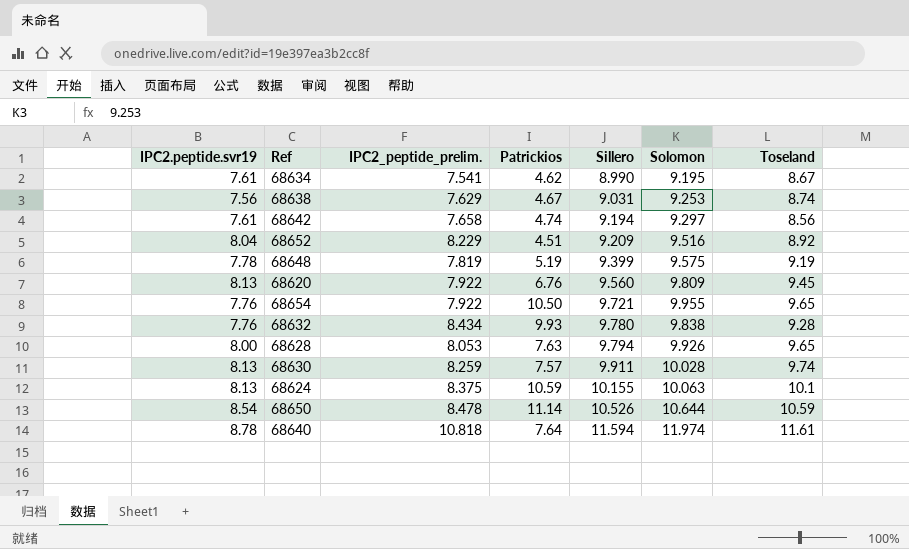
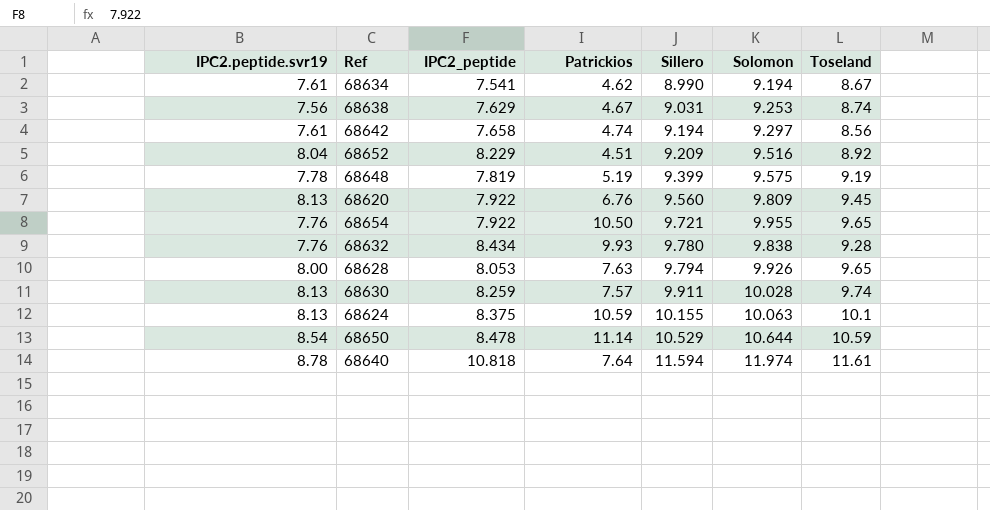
column name: IPC2_peptide_prelim. -> IPC2_peptide
68634 | Solomon: 9.195 -> 9.194
68650 | Sillero: 10.526 -> 10.529

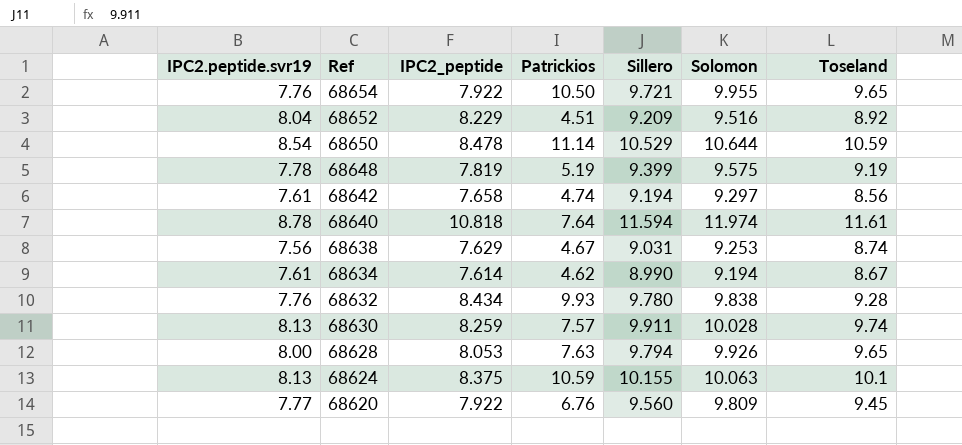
row order: Sillero ascending -> Ref descending
68634 | IPC2_peptide: 7.541 -> 7.614
68620 | IPC2.peptide.svr19: 8.13 -> 7.77

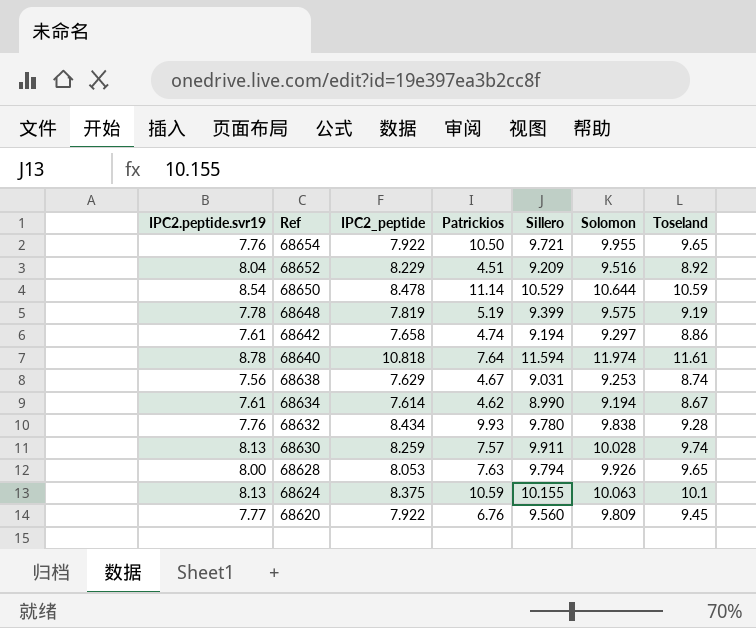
68642 | Toseland: 8.56 -> 8.86

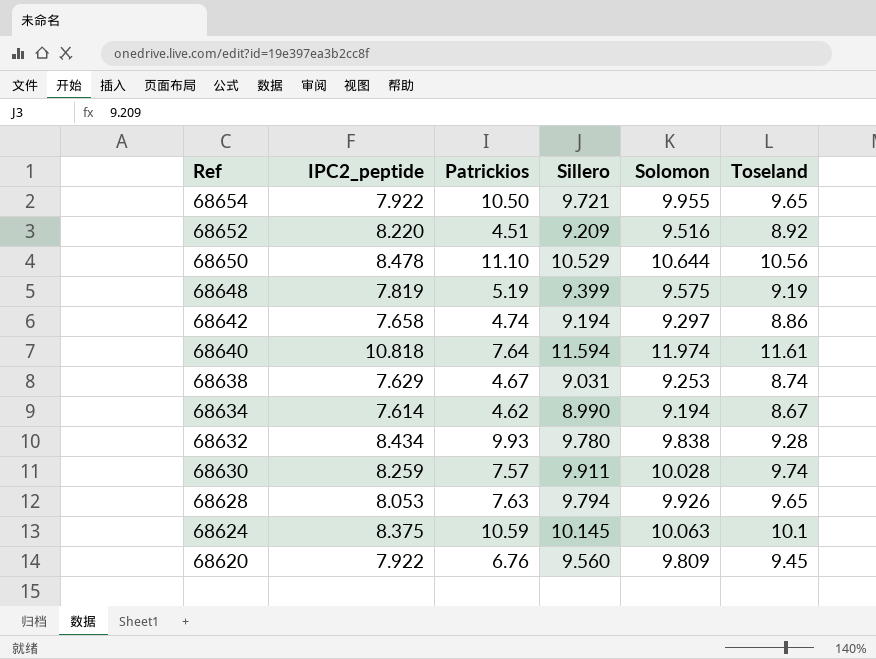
column IPC2.peptide.svr19 | position: 1 -> none
68652 | IPC2_peptide: 8.229 -> 8.220
68650 | Patrickios: 11.14 -> 11.10
68650 | Toseland: 10.59 -> 10.56
68624 | Sillero: 10.155 -> 10.145

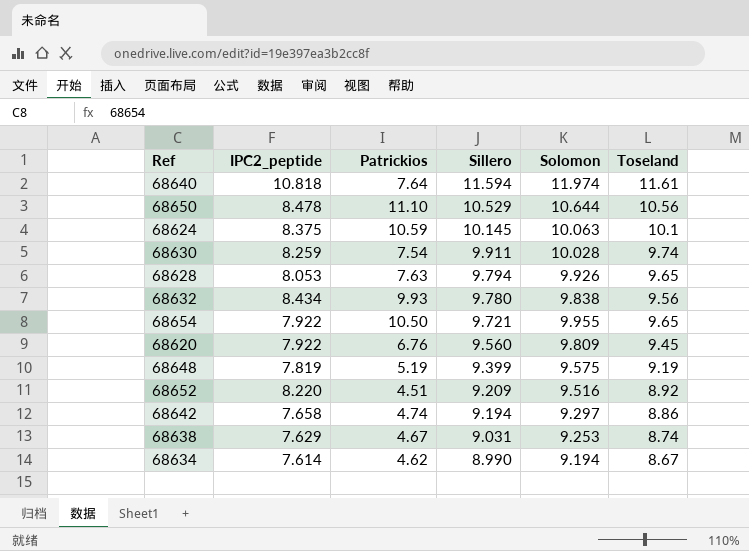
row order: Ref descending -> Sillero descending
68630 | Patrickios: 7.57 -> 7.54
68632 | Toseland: 9.28 -> 9.56

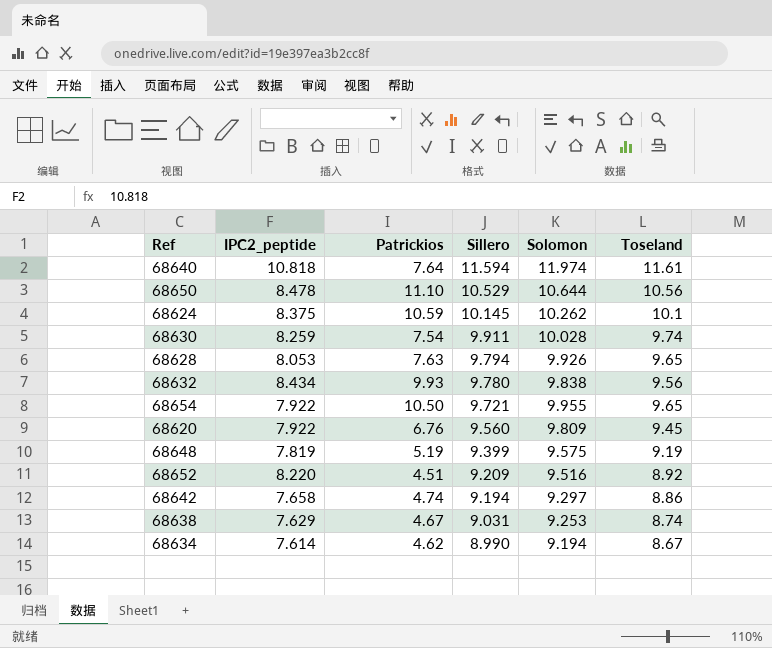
68624 | Solomon: 10.063 -> 10.262

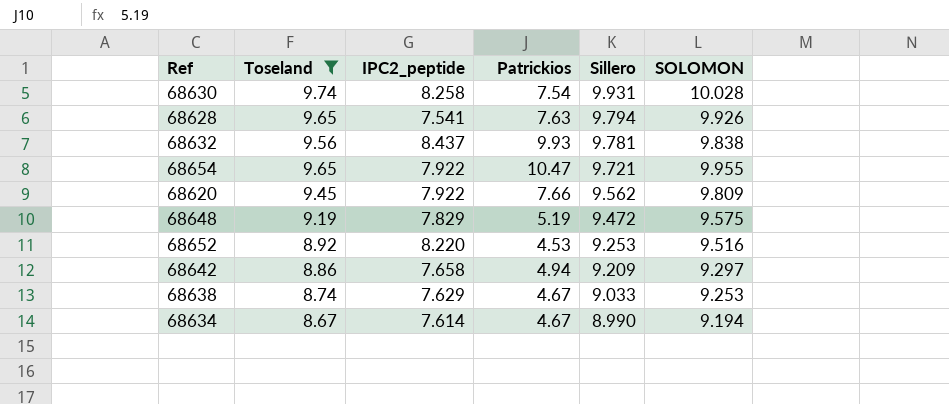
filter: none -> Toseland <= 9.74
column Toseland | position: 6 -> 2
column name: Solomon -> SOLOMON
68630 | IPC2_peptide: 8.259 -> 8.258
68630 | Sillero: 9.911 -> 9.931
68628 | IPC2_peptide: 8.053 -> 7.541
68632 | IPC2_peptide: 8.434 -> 8.437
68632 | Sillero: 9.780 -> 9.781
68654 | Patrickios: 10.50 -> 10.47
68620 | Patrickios: 6.76 -> 7.66
68620 | Sillero: 9.560 -> 9.562
68648 | IPC2_peptide: 7.819 -> 7.829
68648 | Sillero: 9.399 -> 9.472
68652 | Patrickios: 4.51 -> 4.53
68652 | Sillero: 9.209 -> 9.253
68642 | Patrickios: 4.74 -> 4.94
68642 | Sillero: 9.194 -> 9.209
68638 | Sillero: 9.031 -> 9.033
68634 | Patrickios: 4.62 -> 4.67

